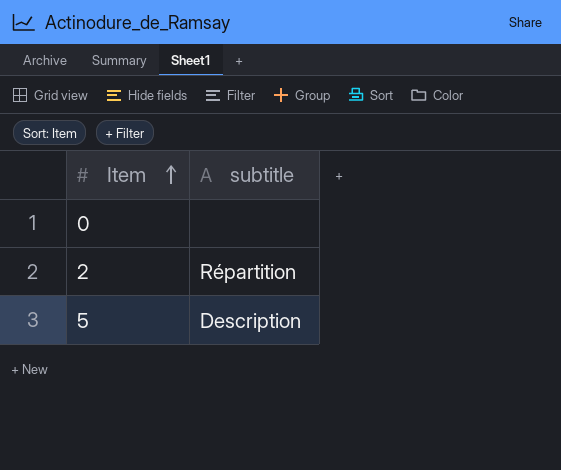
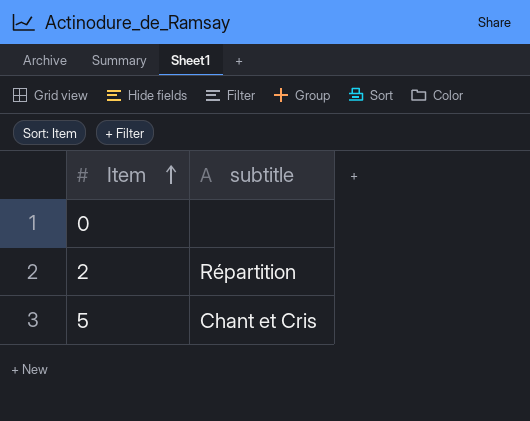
5 | subtitle: Description -> Chant et Cris

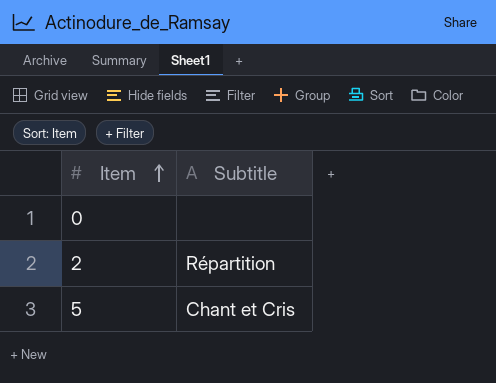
column name: subtitle -> Subtitle

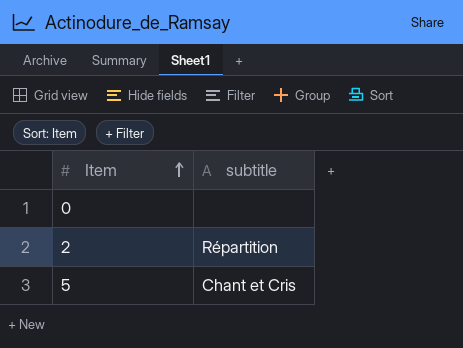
column name: Subtitle -> subtitle

